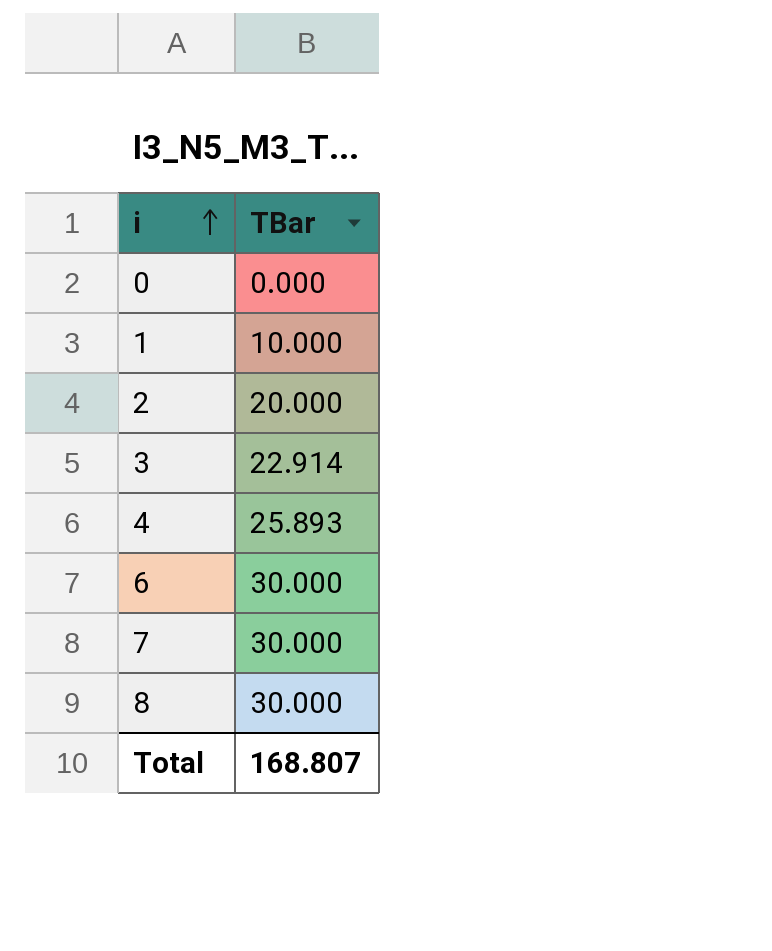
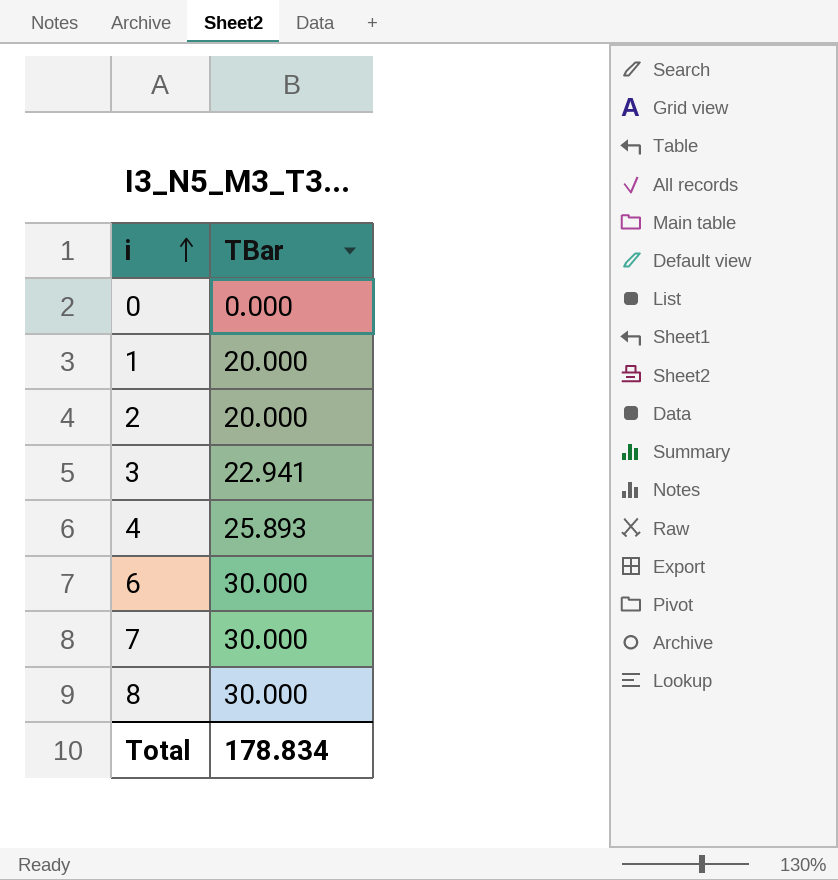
1 | TBar: 10.000 -> 20.000
3 | TBar: 22.914 -> 22.941
Total | TBar: 168.807 -> 178.834

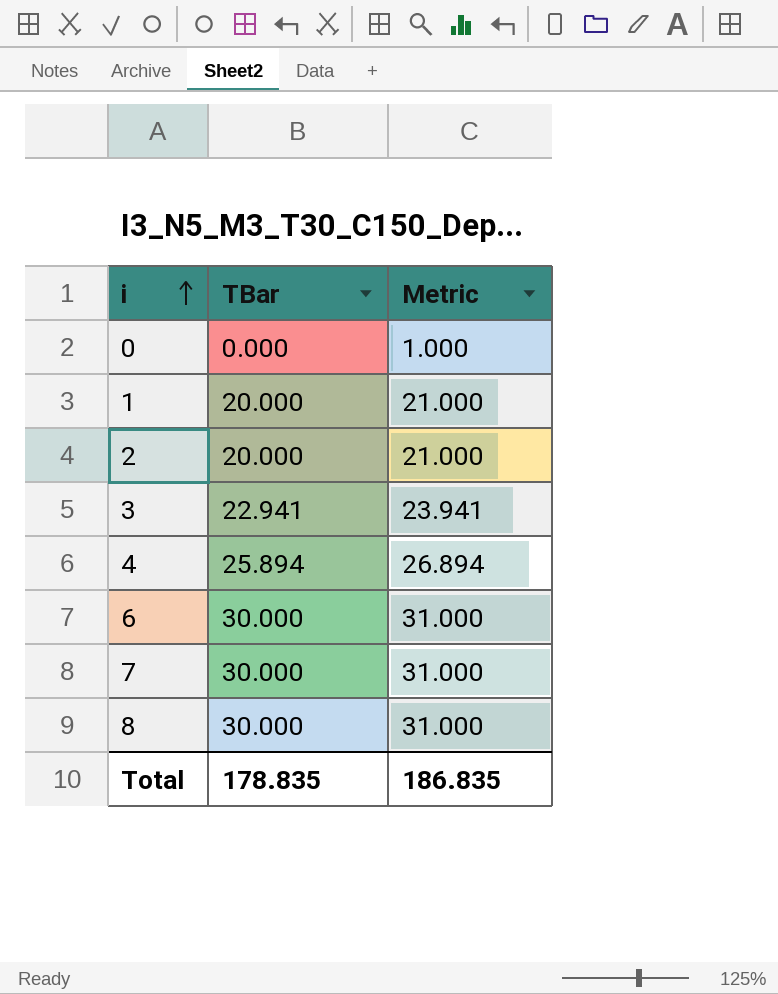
column Metric | formula: none -> [TBar] + 1
4 | TBar: 25.893 -> 25.894
Total | TBar: 178.834 -> 178.835

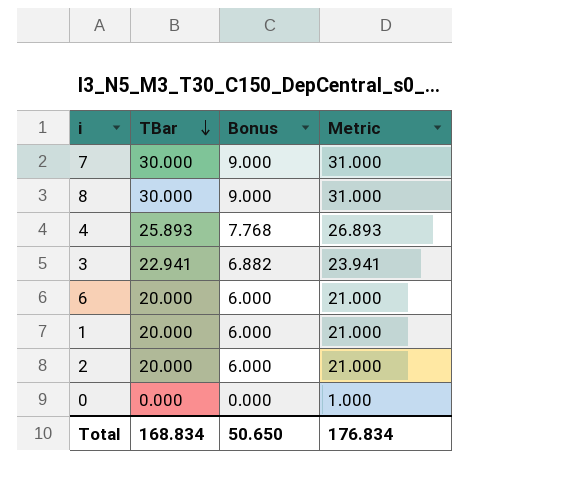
row order: i ascending -> TBar descending
column Bonus | formula: none -> [TBar] * 0.3
4 | TBar: 25.894 -> 25.893
4 | Metric: 26.894 -> 26.893
6 | TBar: 30.000 -> 20.000
6 | Metric: 31.000 -> 21.000
Total | TBar: 178.835 -> 168.834
Total | Metric: 186.835 -> 176.834

